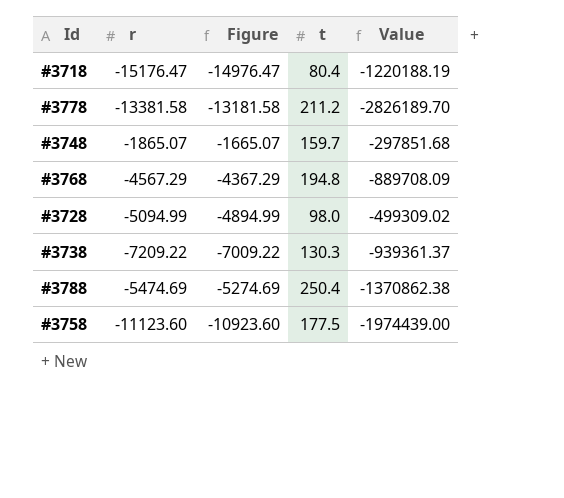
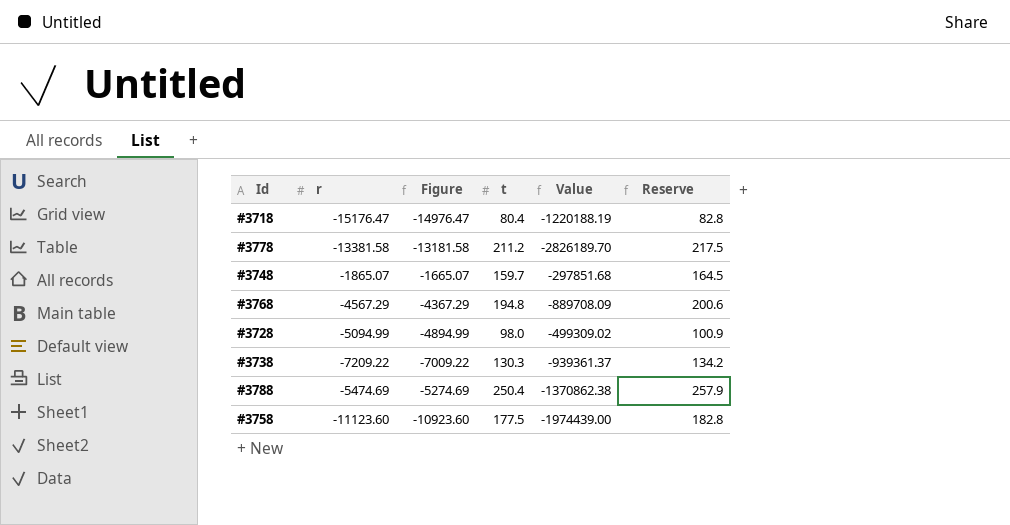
column Reserve | formula: none -> [t] * 1.03

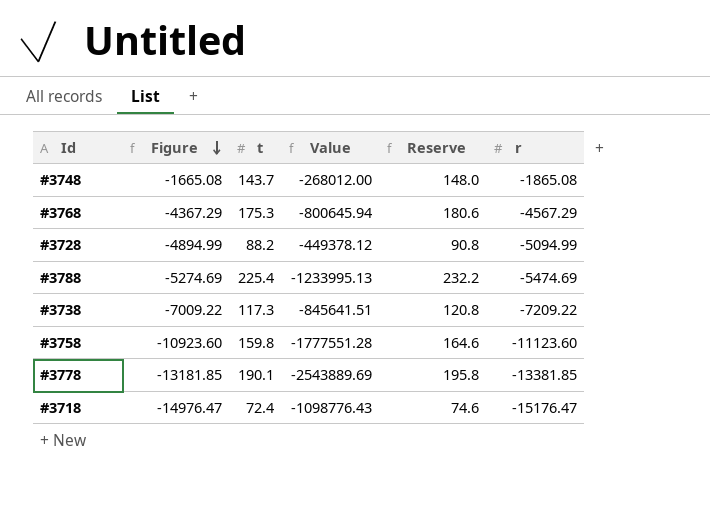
row order: none -> Figure descending
column r | position: 2 -> 6
#3748 | Figure: -1665.07 -> -1665.08
#3748 | t: 159.7 -> 143.7
#3748 | Value: -297851.68 -> -268012.00
#3748 | Reserve: 164.5 -> 148.0
#3748 | r: -1865.07 -> -1865.08
#3768 | t: 194.8 -> 175.3
#3768 | Value: -889708.09 -> -800645.94
#3768 | Reserve: 200.6 -> 180.6
#3728 | t: 98.0 -> 88.2
#3728 | Value: -499309.02 -> -449378.12
#3728 | Reserve: 100.9 -> 90.8
#3788 | t: 250.4 -> 225.4
#3788 | Value: -1370862.38 -> -1233995.13
#3788 | Reserve: 257.9 -> 232.2
#3738 | t: 130.3 -> 117.3
#3738 | Value: -939361.37 -> -845641.51
#3738 | Reserve: 134.2 -> 120.8
#3758 | t: 177.5 -> 159.8
#3758 | Value: -1974439.00 -> -1777551.28
#3758 | Reserve: 182.8 -> 164.6
#3778 | Figure: -13181.58 -> -13181.85
#3778 | t: 211.2 -> 190.1
#3778 | Value: -2826189.70 -> -2543889.69
#3778 | Reserve: 217.5 -> 195.8
#3778 | r: -13381.58 -> -13381.85
#3718 | t: 80.4 -> 72.4
#3718 | Value: -1220188.19 -> -1098776.43
#3718 | Reserve: 82.8 -> 74.6

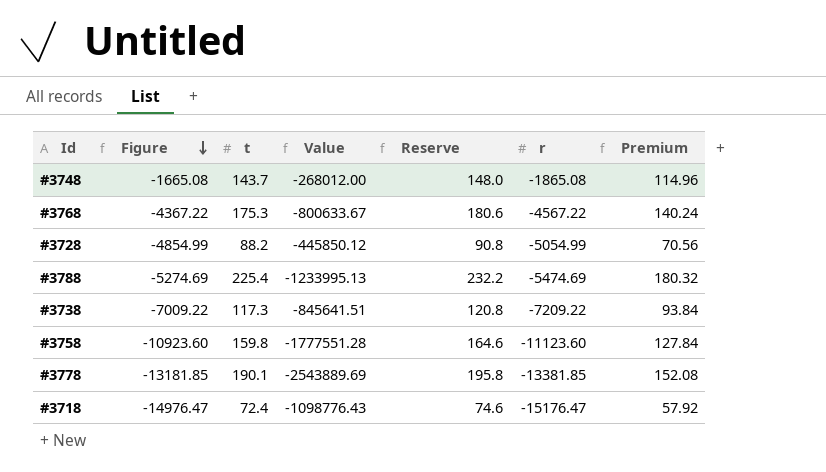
column Premium | formula: none -> [t] * 0.8
#3768 | Figure: -4367.29 -> -4367.22
#3768 | Value: -800645.94 -> -800633.67
#3768 | r: -4567.29 -> -4567.22
#3728 | Figure: -4894.99 -> -4854.99
#3728 | Value: -449378.12 -> -445850.12
#3728 | r: -5094.99 -> -5054.99

